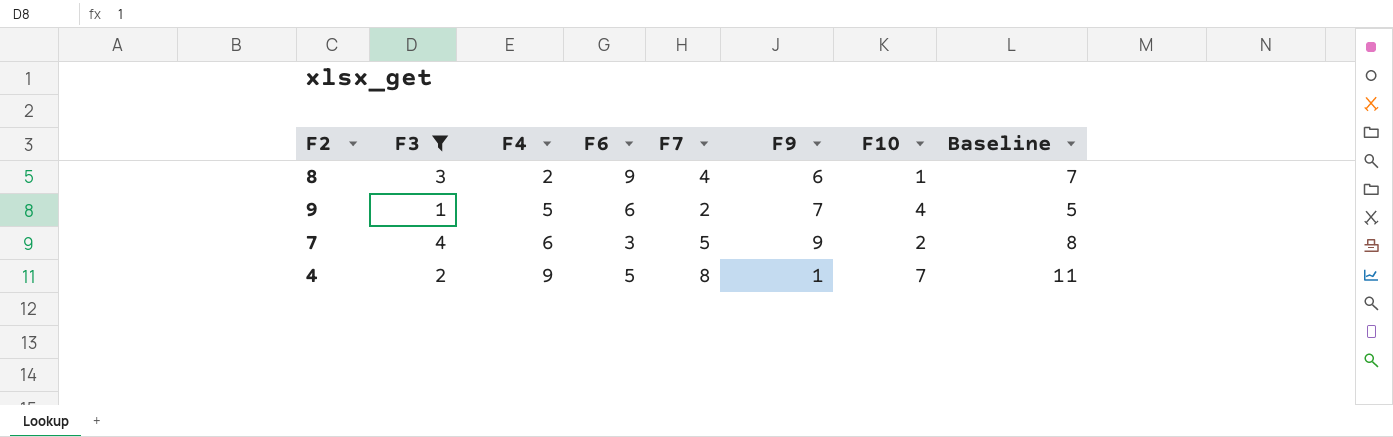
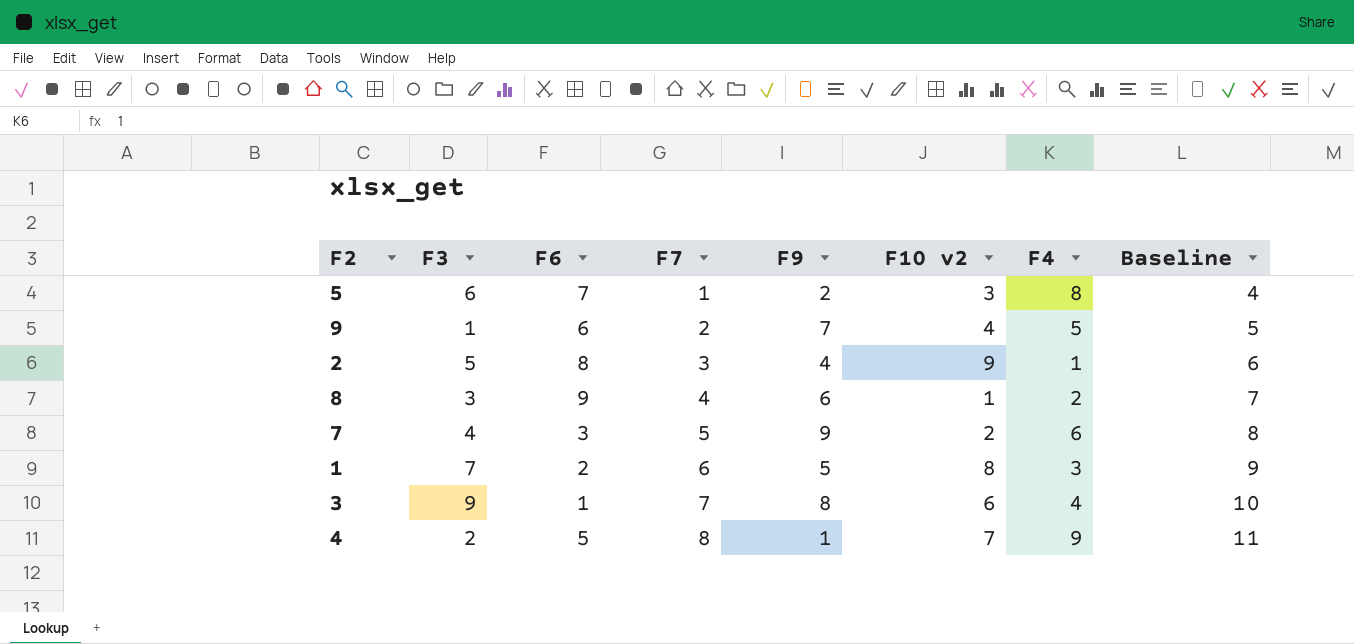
filter: F3 <= 4 -> none
row order: F4 ascending -> F7 ascending
column name: F10 -> F10 v2
column F4 | position: 3 -> 7

